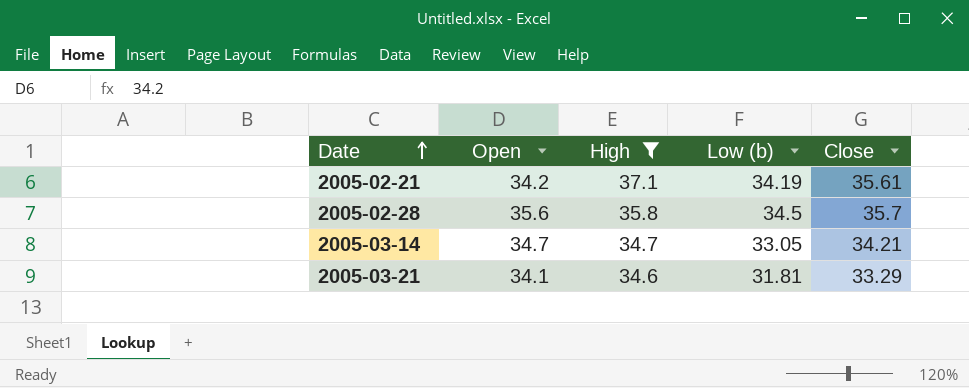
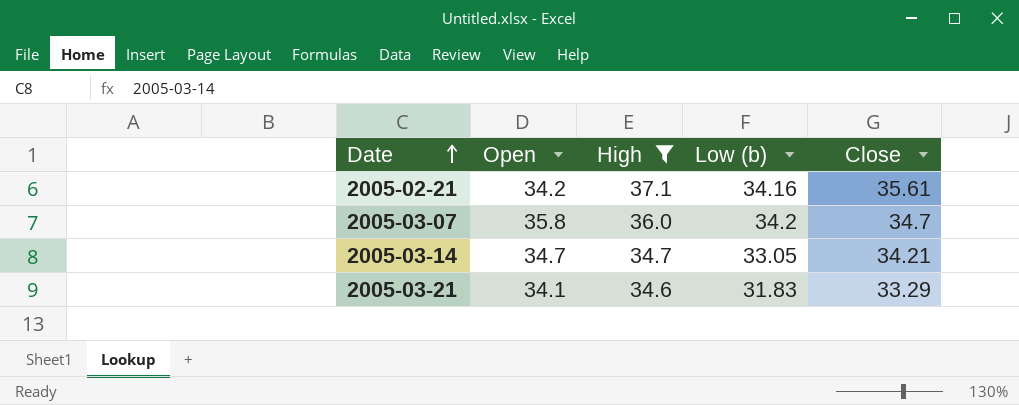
row 2005-02-28: 35.6 | 35.8 | 34.5 | 35.7 -> none
2005-02-21 | Low (b): 34.19 -> 34.16
row 2005-03-07: none -> 35.8 | 36.0 | 34.2 | 34.7
2005-03-21 | Low (b): 31.81 -> 31.83

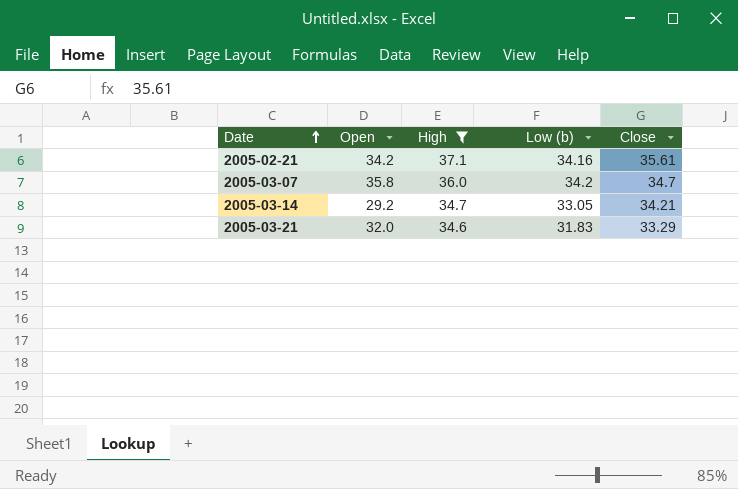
2005-03-14 | Open: 34.7 -> 29.2
2005-03-21 | Open: 34.1 -> 32.0

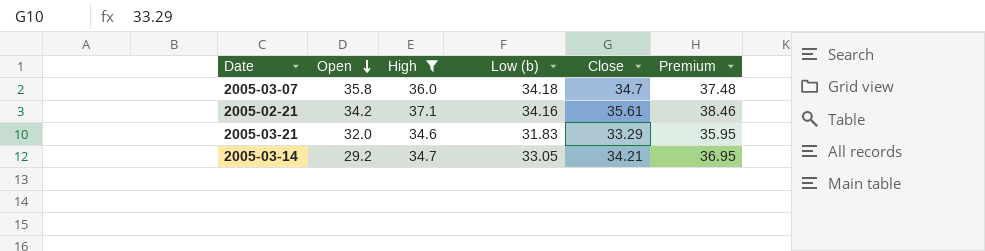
row order: Date ascending -> Open descending
column Premium | formula: none -> [Close] * 1.08
2005-03-07 | Low (b): 34.2 -> 34.18

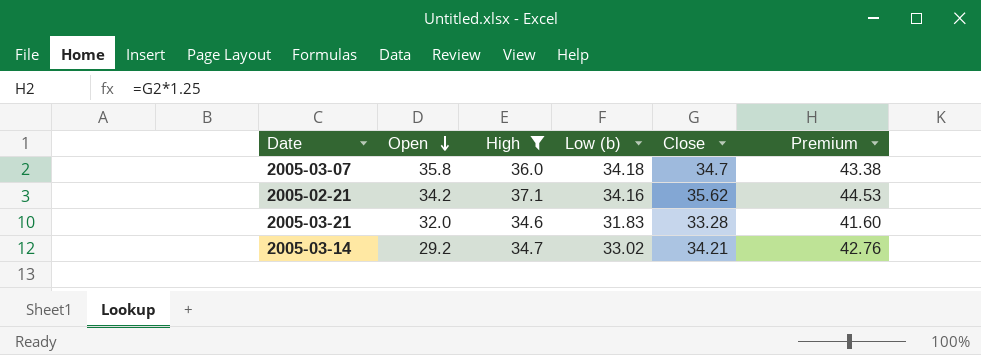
column Premium | formula: [Close] * 1.08 -> [Close] * 1.25
2005-02-21 | Close: 35.61 -> 35.62
2005-03-21 | Close: 33.29 -> 33.28
2005-03-14 | Low (b): 33.05 -> 33.02

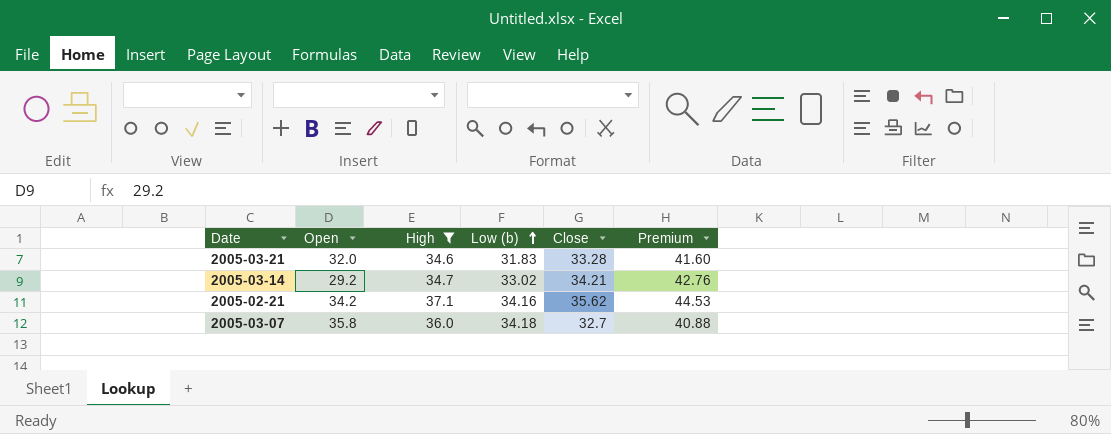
row order: Open descending -> Low (b) ascending
2005-03-07 | Close: 34.7 -> 32.7
2005-03-07 | Premium: 43.38 -> 40.88

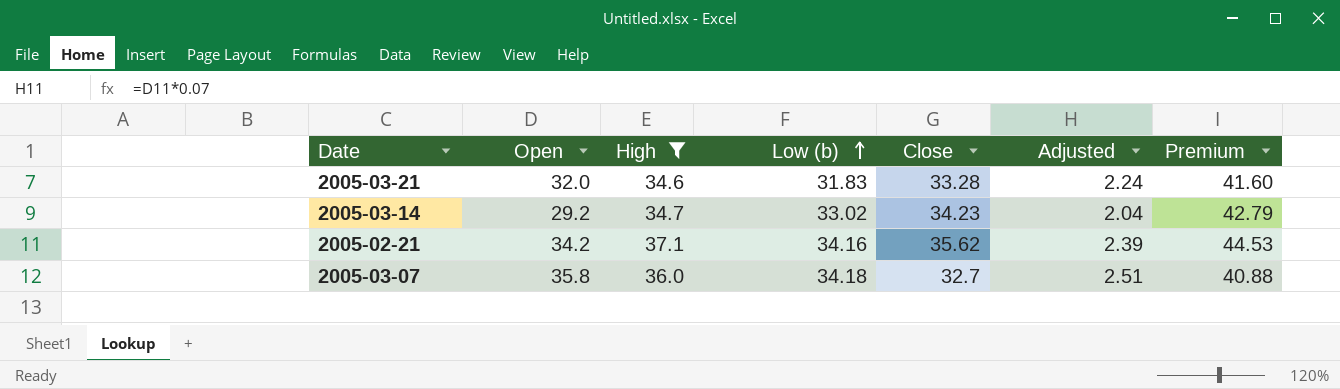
column Adjusted | formula: none -> [Open] * 0.07
2005-03-14 | Close: 34.21 -> 34.23
2005-03-14 | Premium: 42.76 -> 42.79

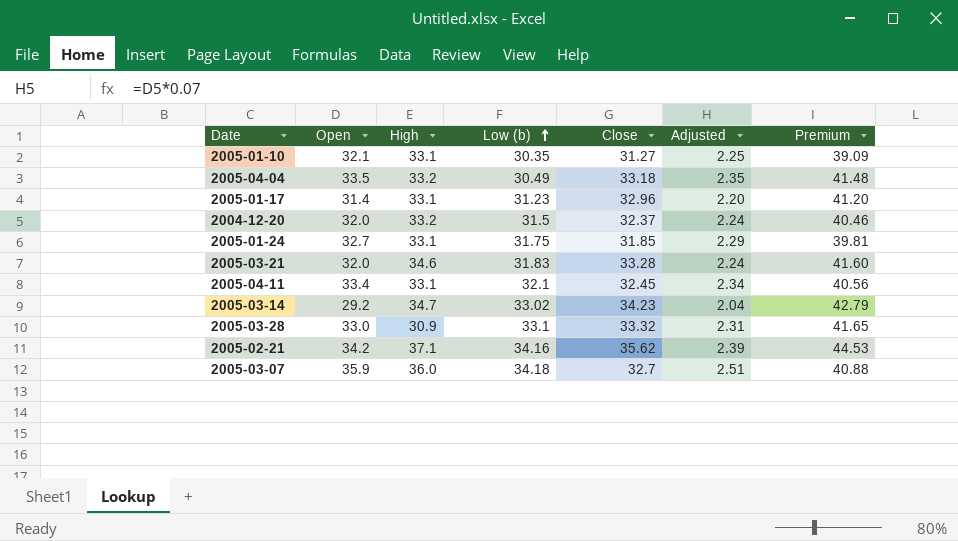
filter: High >= 34.6 -> none
2005-03-07 | Open: 35.8 -> 35.9

